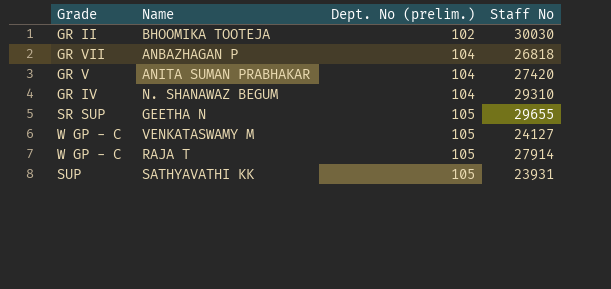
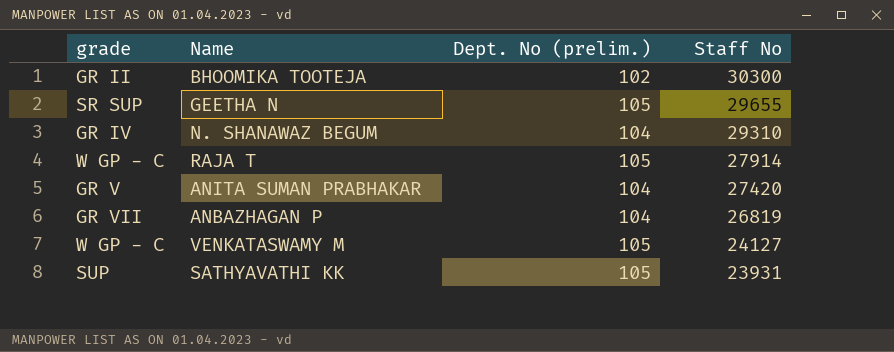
row order: Dept. No (prelim.) ascending -> Staff No descending
column name: Grade -> grade
BHOOMIKA TOOTEJA | Staff No: 30030 -> 30300
ANBAZHAGAN P | Staff No: 26818 -> 26819

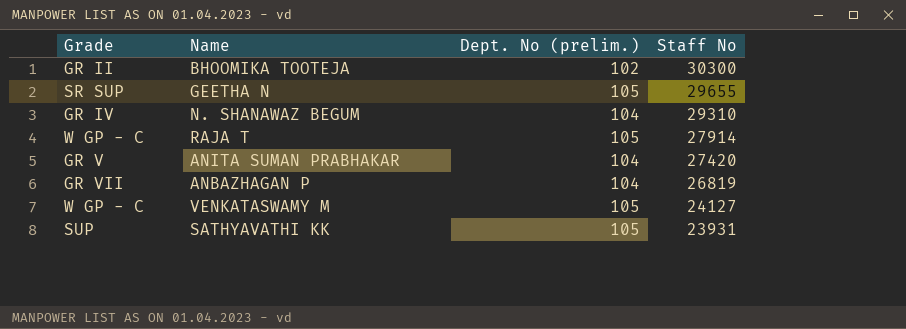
column name: grade -> Grade

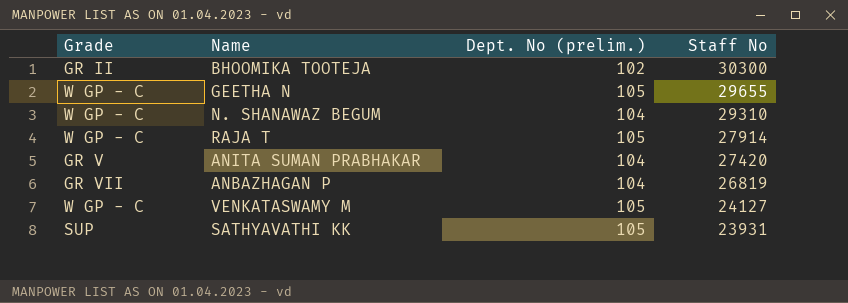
GEETHA N | Grade: SR SUP -> W GP - C
N. SHANAWAZ BEGUM | Grade: GR IV -> W GP - C

